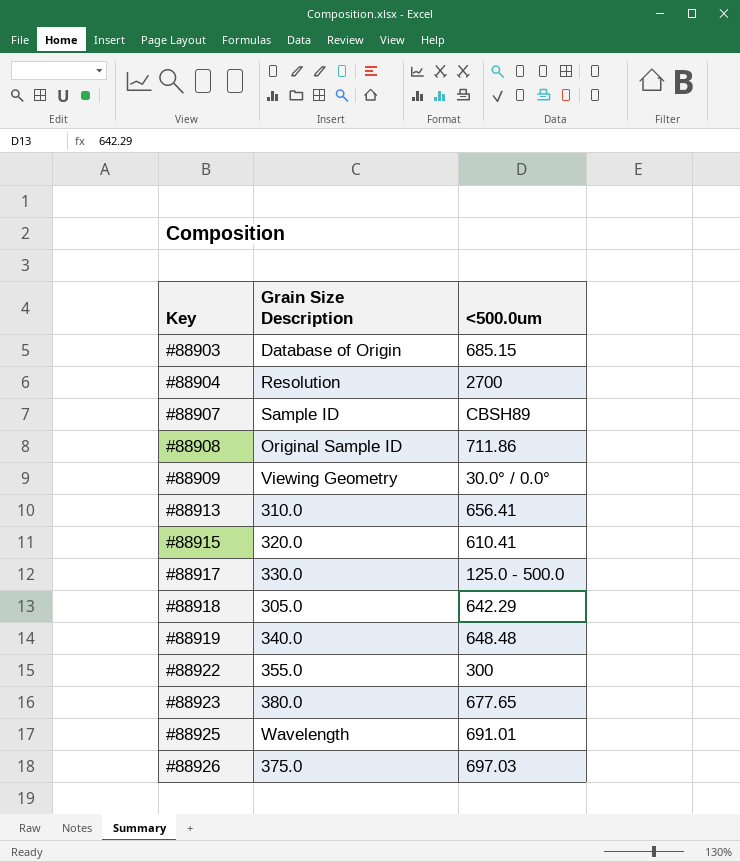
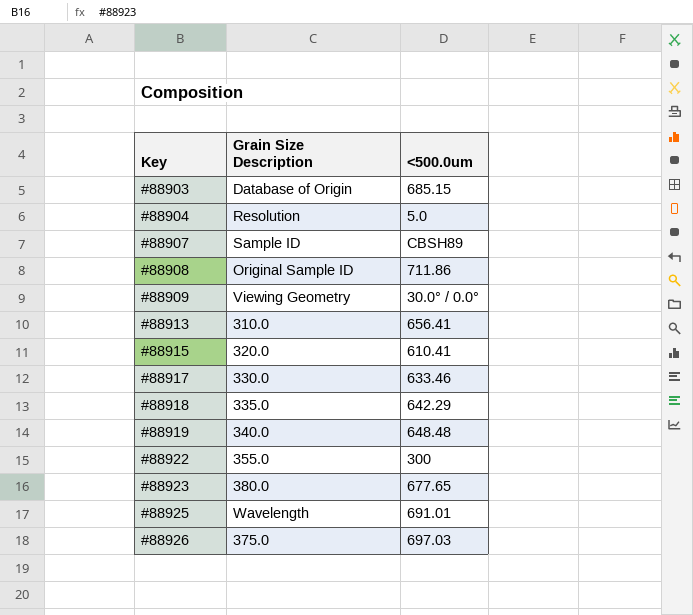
#88904 | <500.0um: 2700 -> 5.0
#88917 | <500.0um: 125.0 - 500.0 -> 633.46
#88918 | Grain Size Description: 305.0 -> 335.0

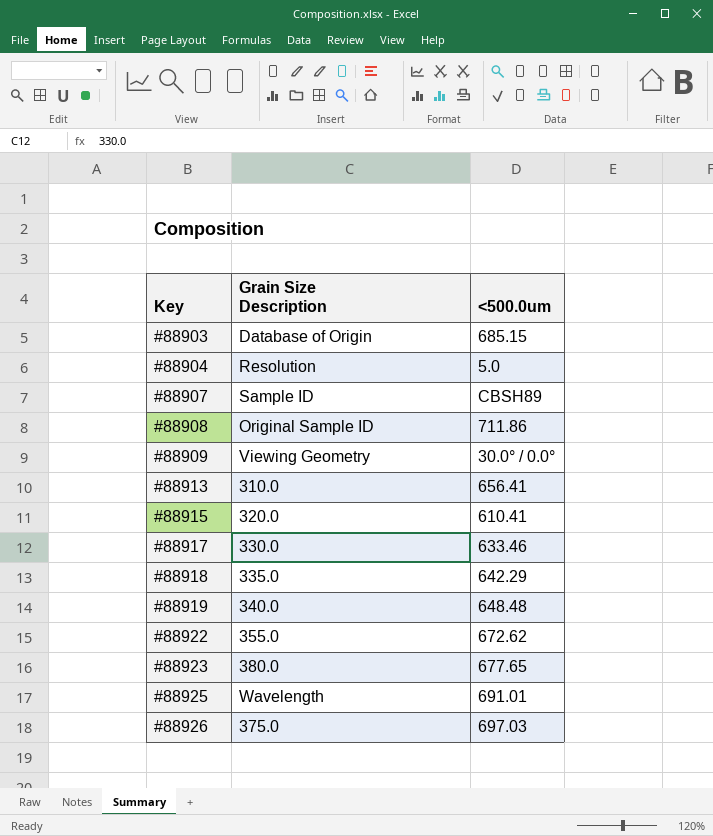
#88922 | <500.0um: 300 -> 672.62

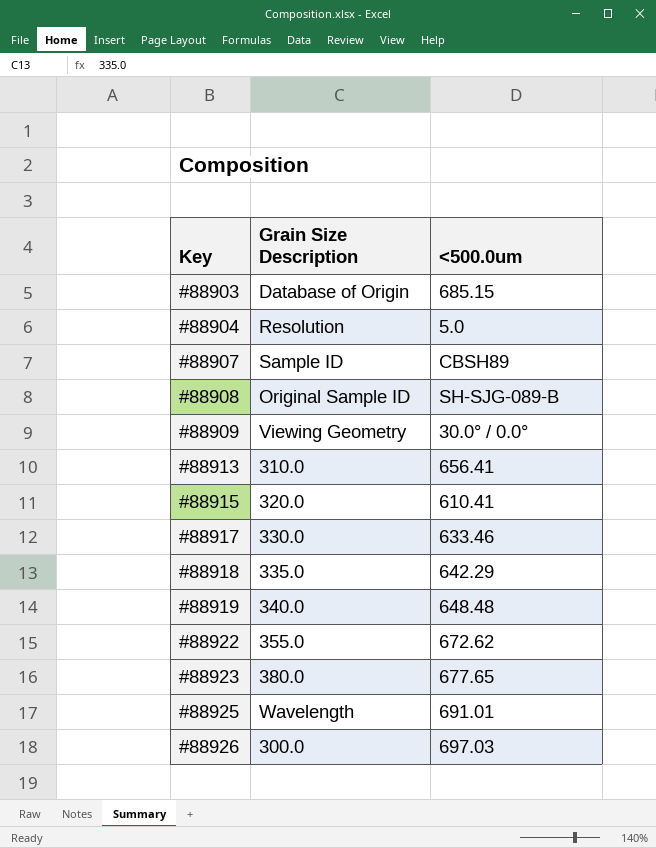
#88908 | <500.0um: 711.86 -> SH-SJG-089-B
#88926 | Grain Size Description: 375.0 -> 300.0

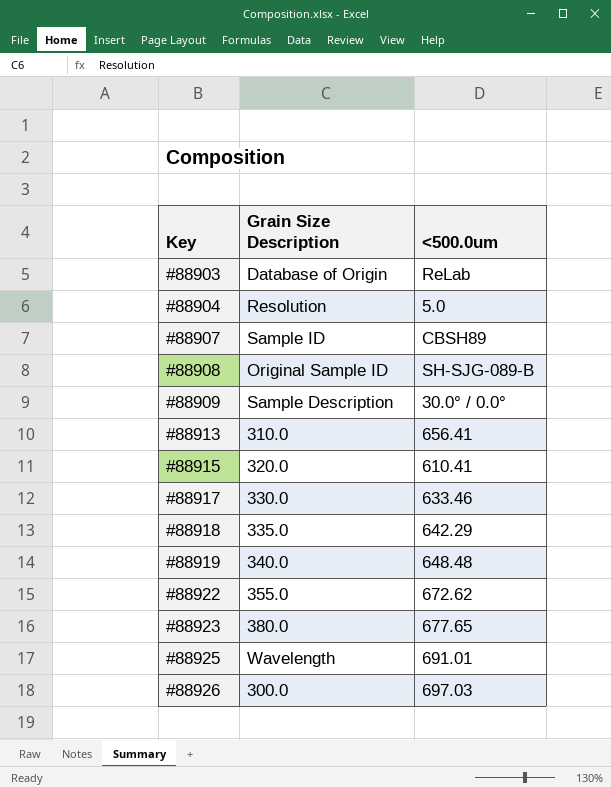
#88903 | <500.0um: 685.15 -> ReLab
#88909 | Grain Size Description: Viewing Geometry -> Sample Description

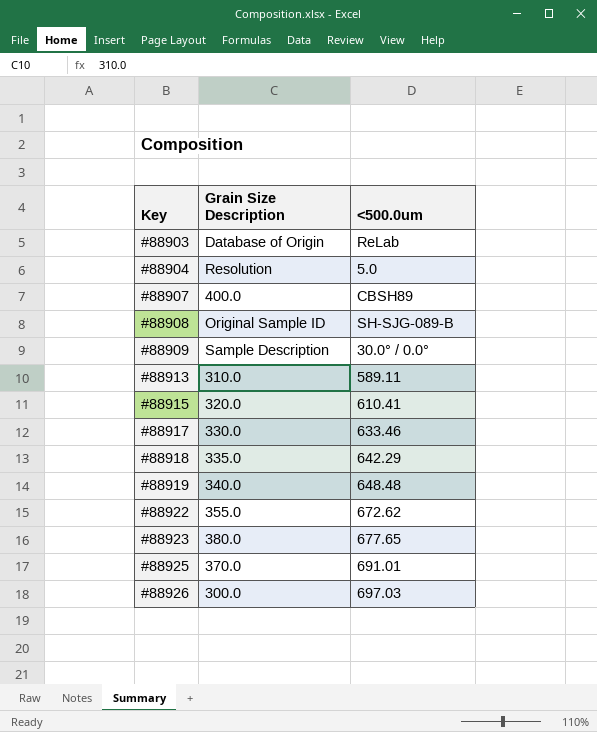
#88907 | Grain Size Description: Sample ID -> 400.0
#88913 | <500.0um: 656.41 -> 589.11
#88925 | Grain Size Description: Wavelength -> 370.0

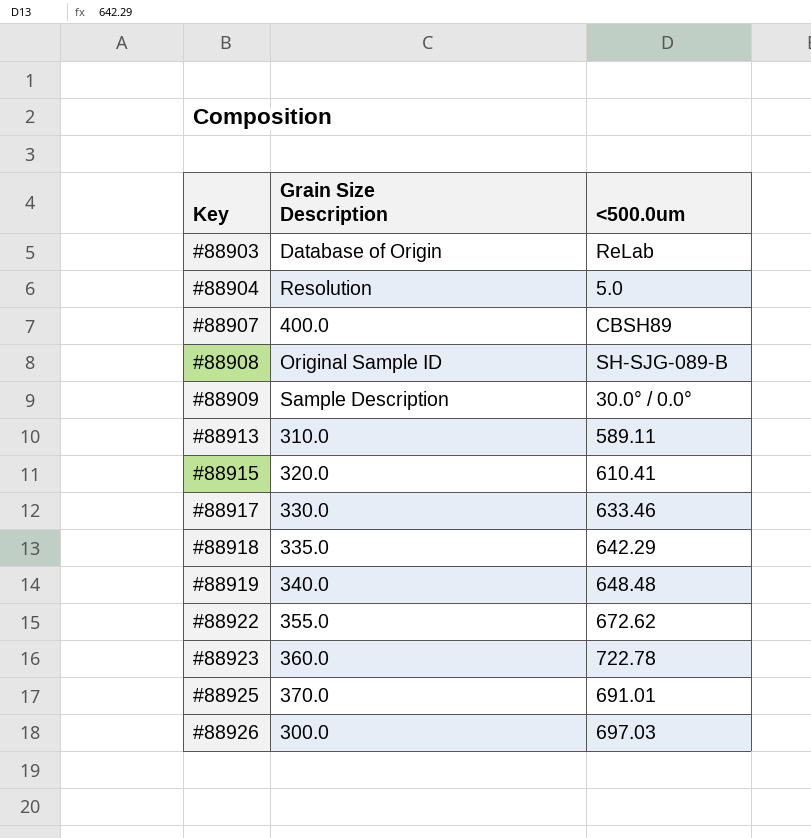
#88923 | Grain Size Description: 380.0 -> 360.0
#88923 | <500.0um: 677.65 -> 722.78

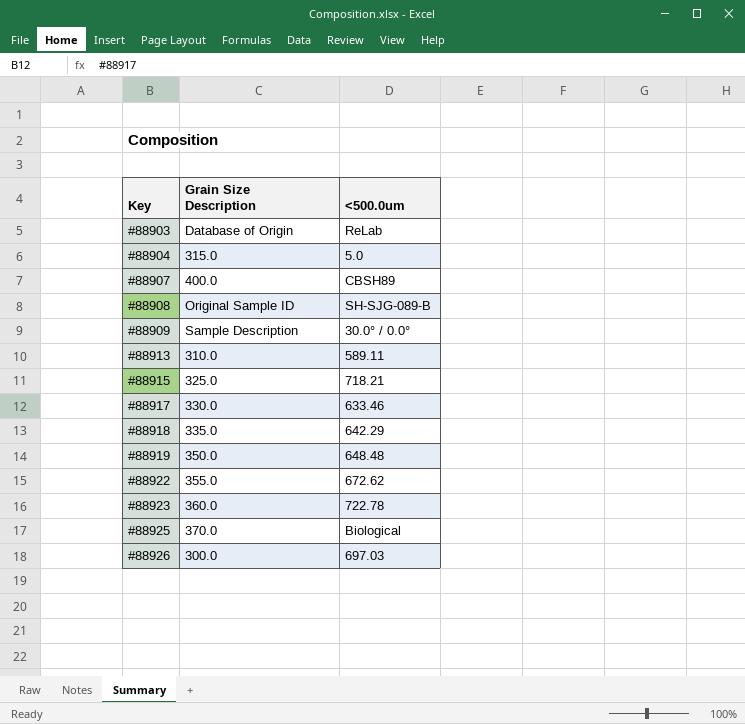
#88904 | Grain Size Description: Resolution -> 315.0
#88915 | Grain Size Description: 320.0 -> 325.0
#88915 | <500.0um: 610.41 -> 718.21
#88919 | Grain Size Description: 340.0 -> 350.0
#88925 | <500.0um: 691.01 -> Biological

